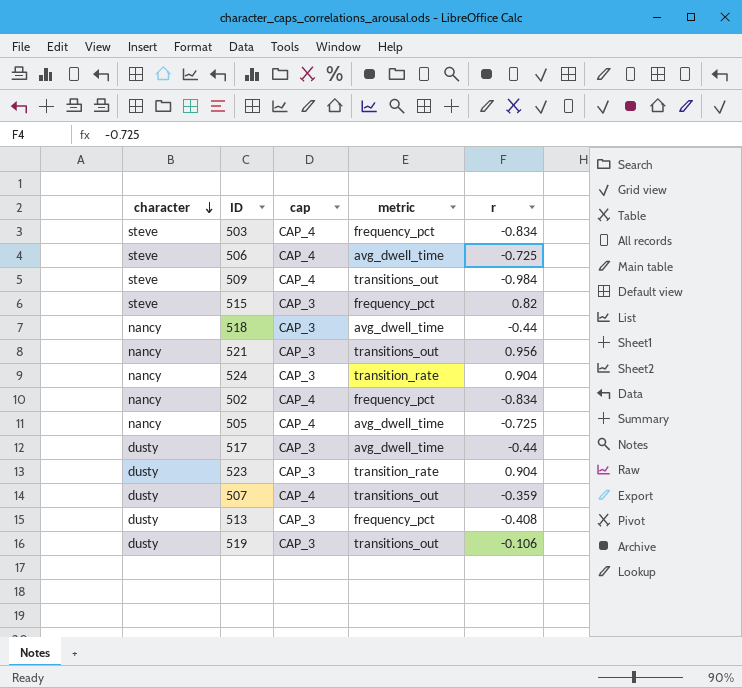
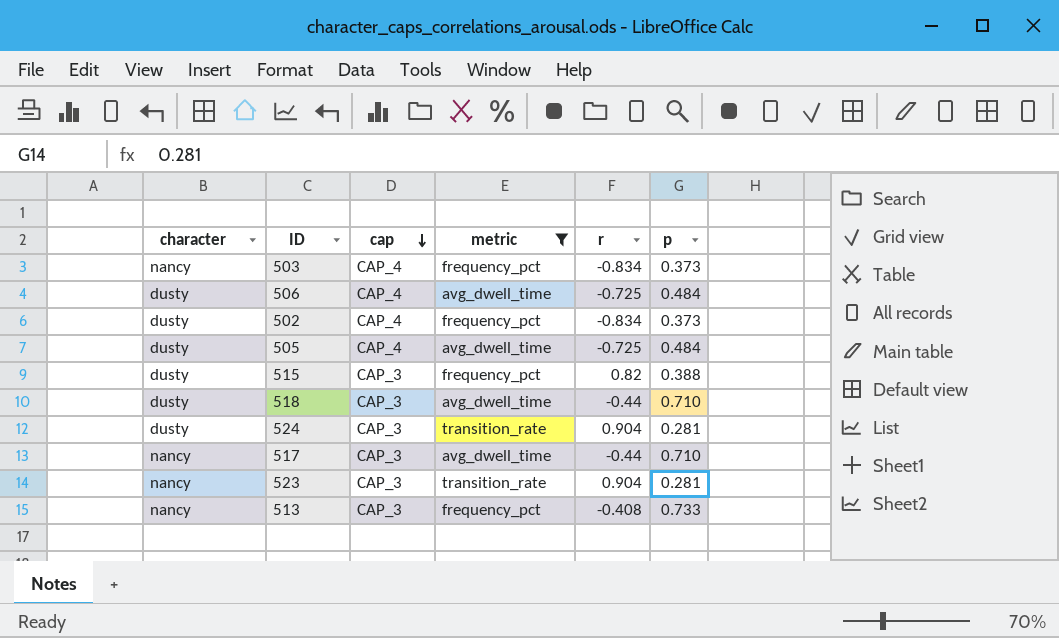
filter: none -> metric != transitions_out
row order: character descending -> cap descending
column p | position: none -> 6
503 | character: steve -> nancy
506 | character: steve -> dusty
502 | character: nancy -> dusty
505 | character: nancy -> dusty
515 | character: steve -> dusty
518 | character: nancy -> dusty
524 | character: nancy -> dusty
517 | character: dusty -> nancy
523 | character: dusty -> nancy
513 | character: dusty -> nancy

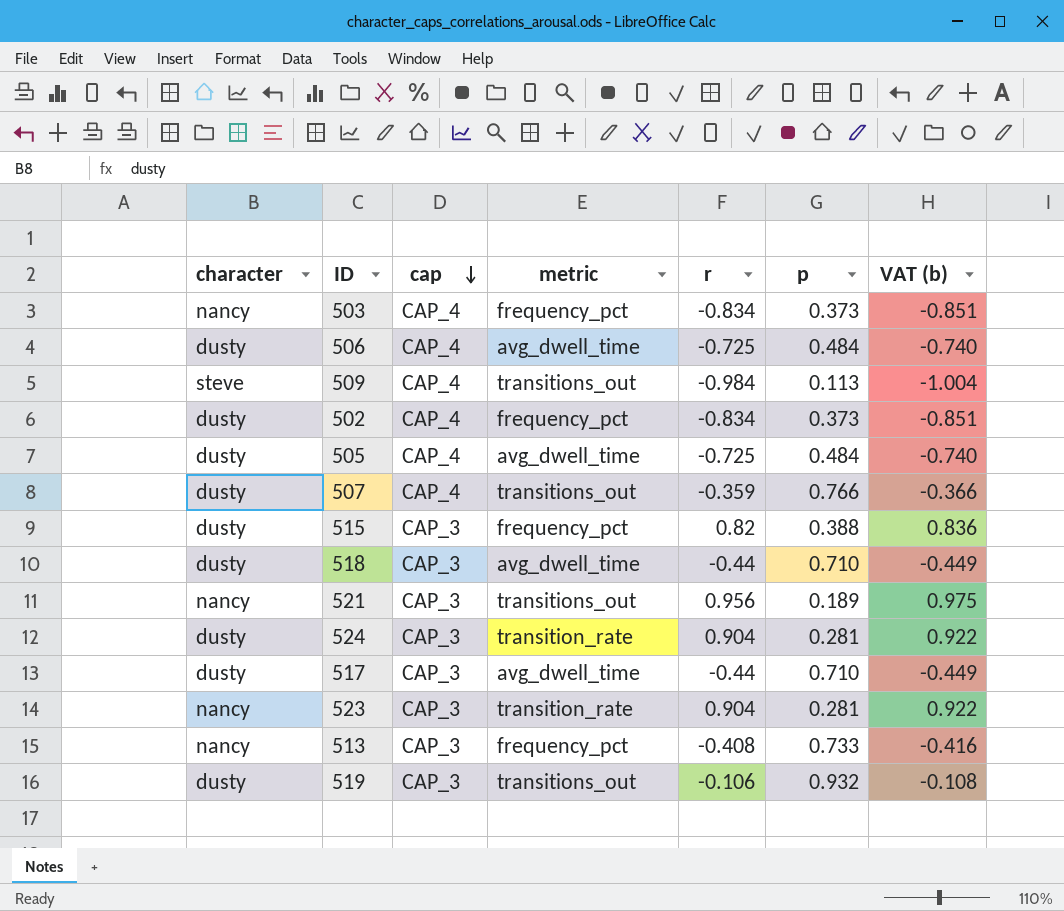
filter: metric != transitions_out -> none
column VAT (b) | formula: none -> [r] * 1.02
517 | character: nancy -> dusty

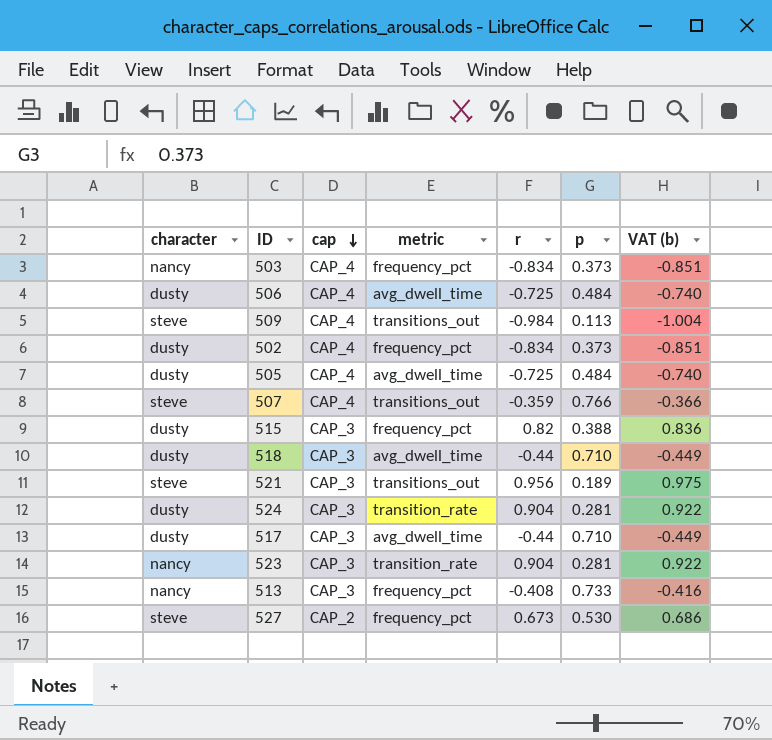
row 519: dusty | CAP_3 | transitions_out | -0.106 | 0.932 | -0.108 -> none
507 | character: dusty -> steve
521 | character: nancy -> steve
row 527: none -> steve | CAP_2 | frequency_pct | 0.673 | 0.530 | 0.686

